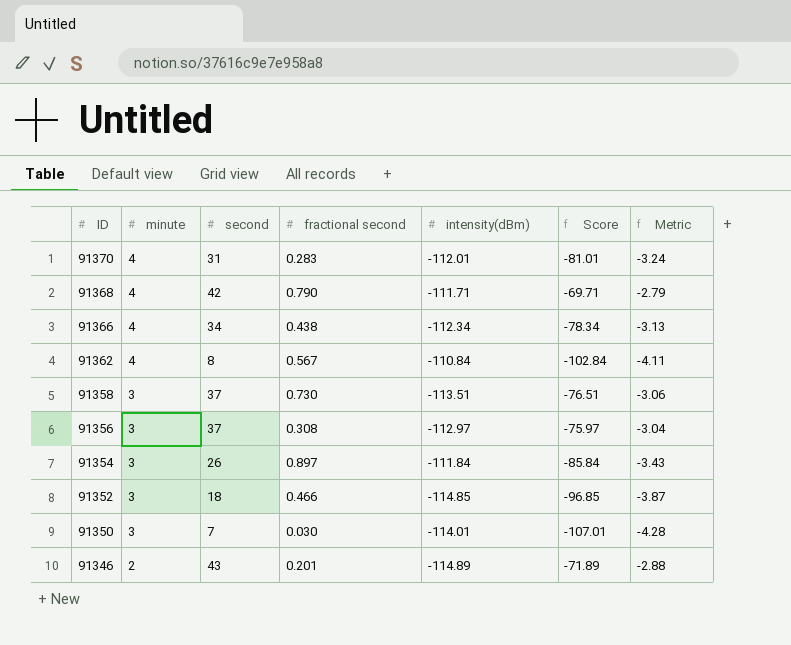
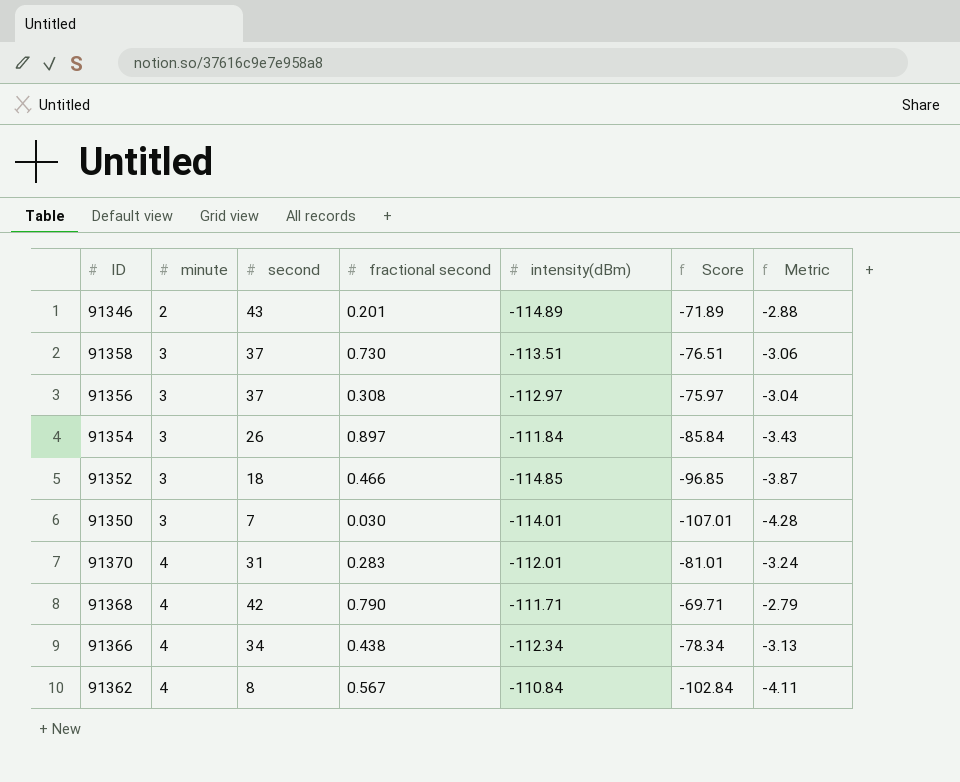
row order: ID descending -> minute ascending

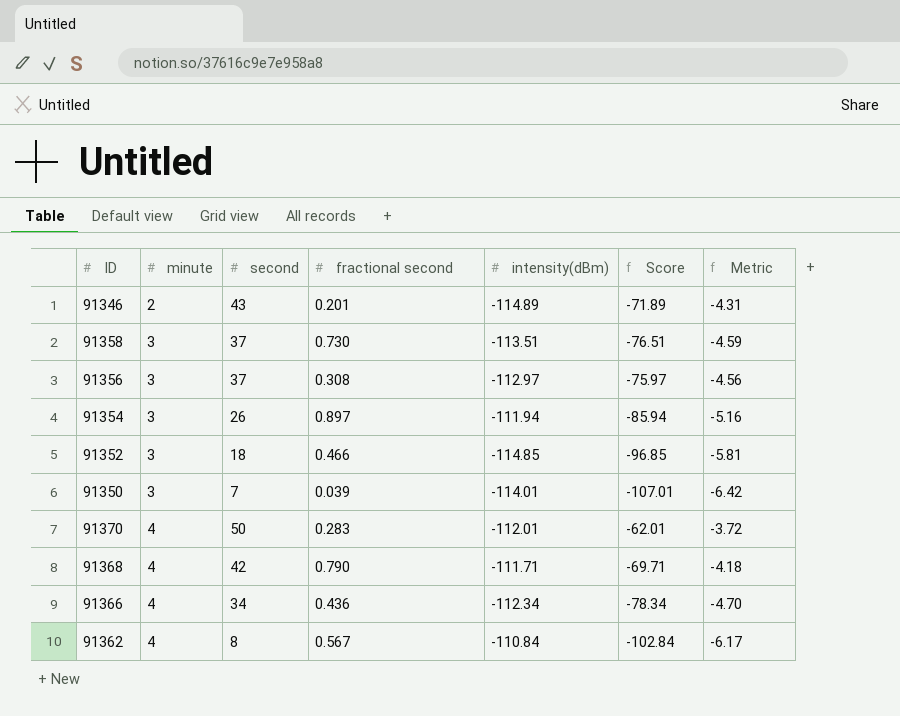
column Metric | formula: [Score] * 0.04 -> [Score] * 0.06
91354 | intensity(dBm): -111.84 -> -111.94
91354 | Score: -85.84 -> -85.94
91350 | fractional second: 0.030 -> 0.039
91370 | second: 31 -> 50
91370 | Score: -81.01 -> -62.01
91366 | fractional second: 0.438 -> 0.436

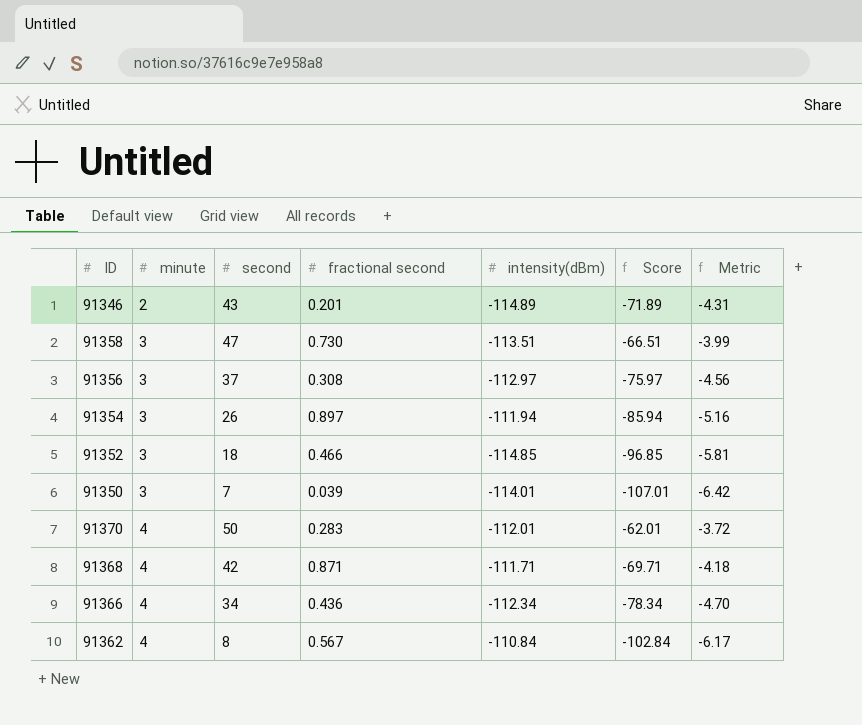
91358 | second: 37 -> 47
91358 | Score: -76.51 -> -66.51
91358 | Metric: -4.59 -> -3.99
91368 | fractional second: 0.790 -> 0.871

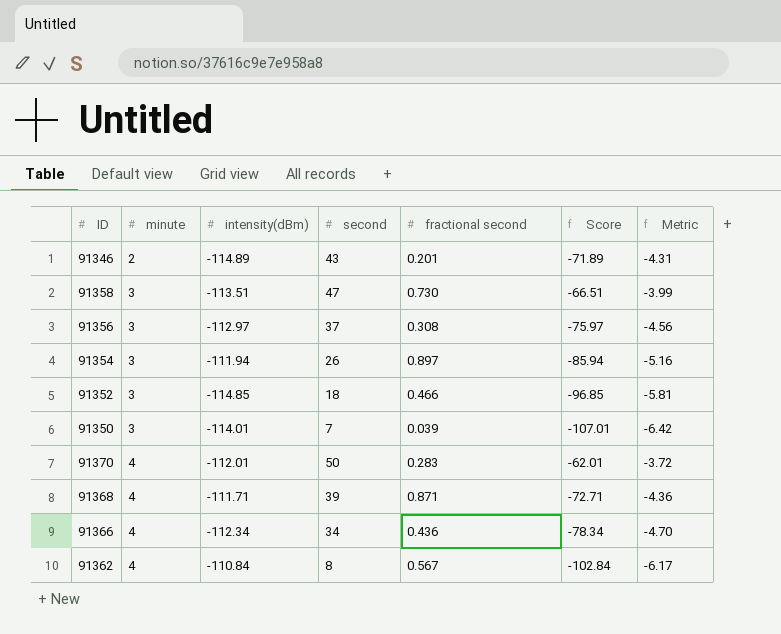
column intensity(dBm) | position: 5 -> 3
91368 | second: 42 -> 39
91368 | Score: -69.71 -> -72.71
91368 | Metric: -4.18 -> -4.36

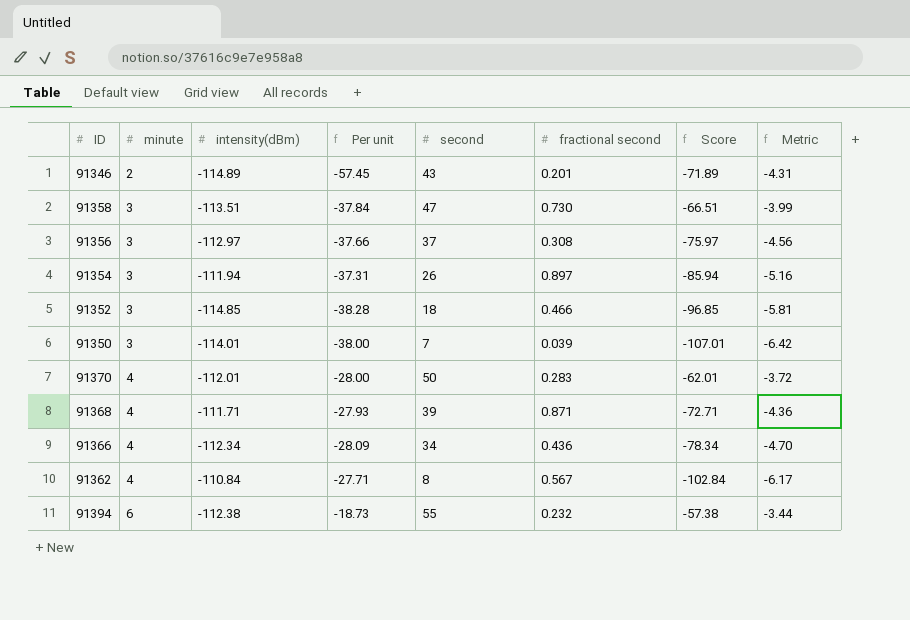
column Per unit | formula: none -> [intensity(dBm)] / [minute]
row 91394: none -> 6 | -112.38 | -18.73 | 55 | 0.232 | -57.38 | -3.44

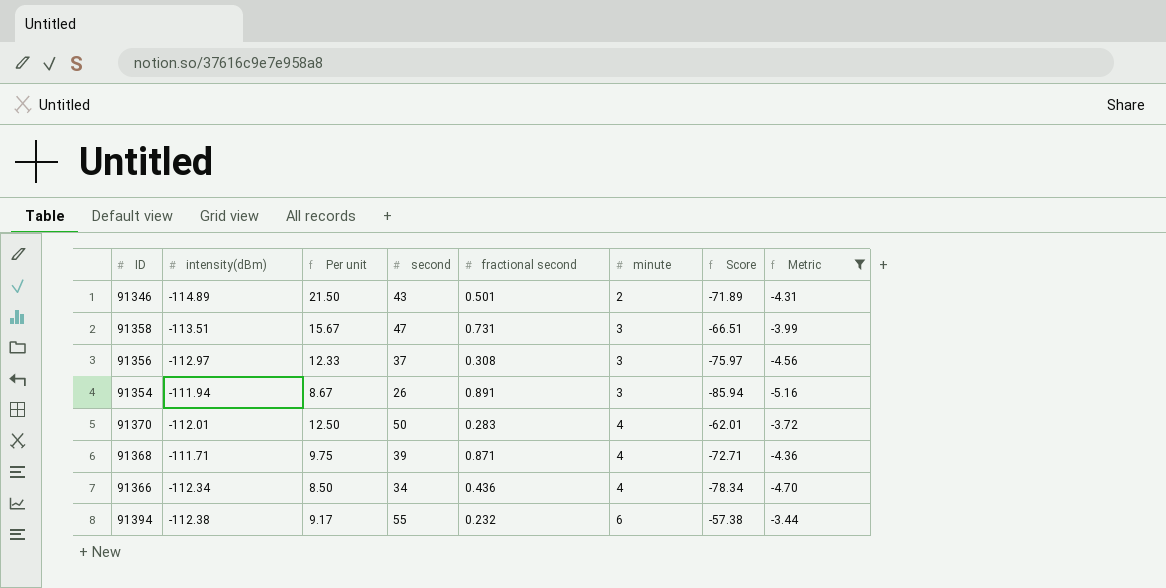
filter: none -> Metric >= -5.16
column Per unit | formula: [intensity(dBm)] / [minute] -> [second] / [minute]
column minute | position: 2 -> 6
91346 | fractional second: 0.201 -> 0.501
91358 | fractional second: 0.730 -> 0.731
91354 | fractional second: 0.897 -> 0.891

